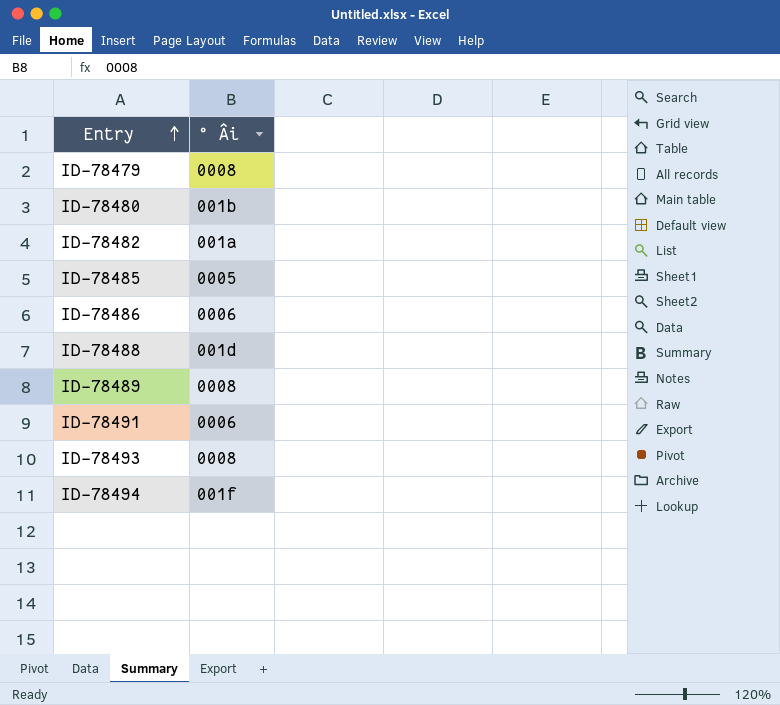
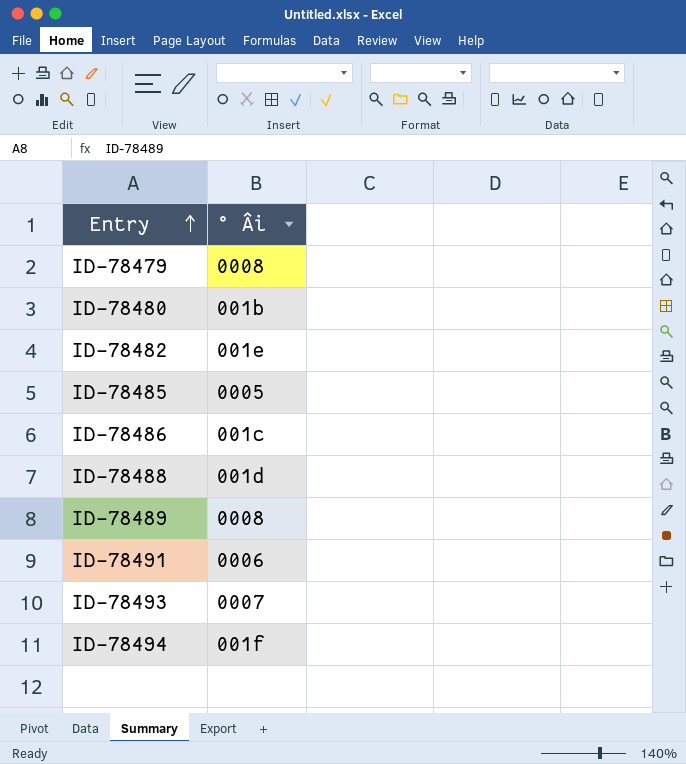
ID-78482 | ° Âi: 001a -> 001e
ID-78486 | ° Âi: 0006 -> 001c
ID-78493 | ° Âi: 0008 -> 0007

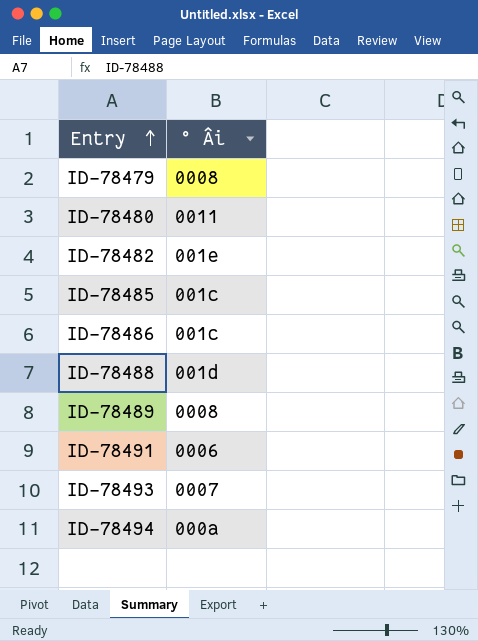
ID-78480 | ° Âi: 001b -> 0011
ID-78485 | ° Âi: 0005 -> 001c
ID-78494 | ° Âi: 001f -> 000a

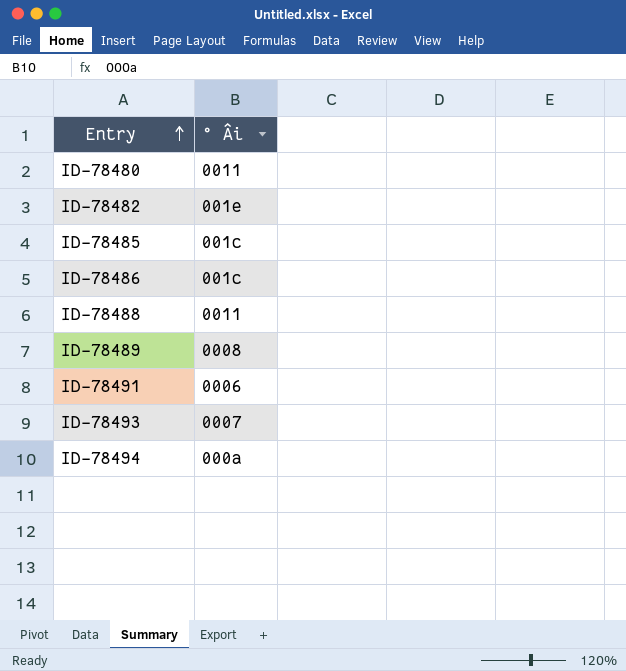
row ID-78479: 0008 -> none
ID-78488 | ° Âi: 001d -> 0011

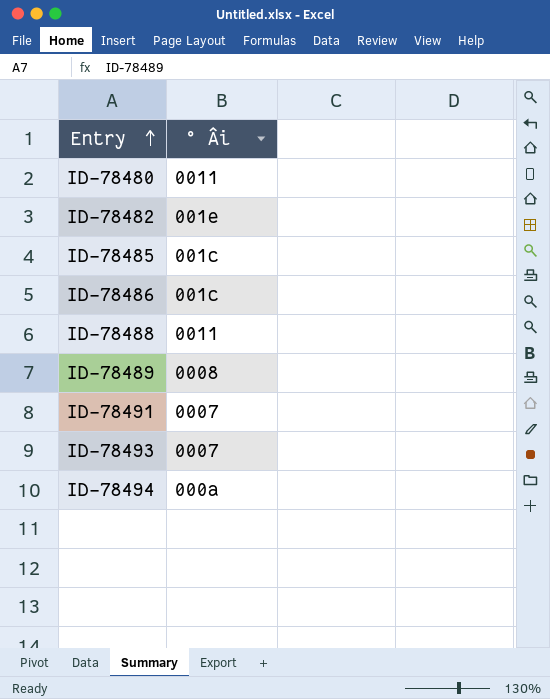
ID-78491 | ° Âi: 0006 -> 0007

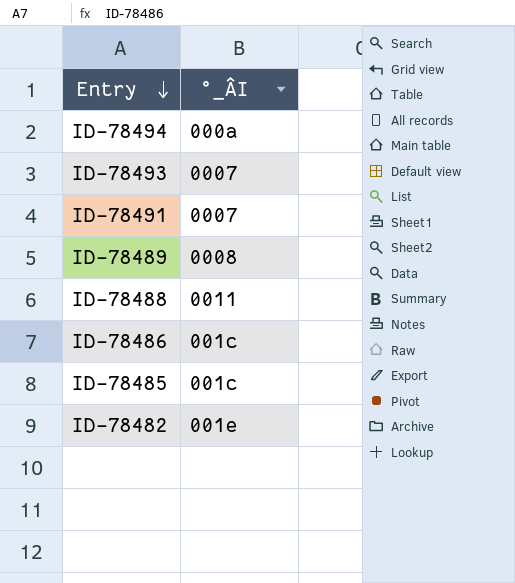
row order: Entry ascending -> Entry descending
column name: ° Âi -> °_ÂI
row ID-78480: 0011 -> none

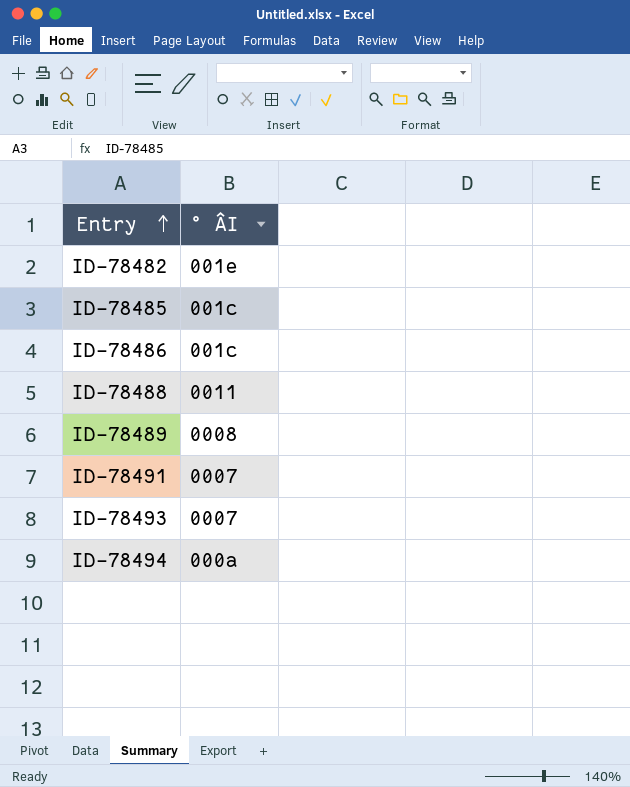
row order: Entry descending -> Entry ascending
column name: °_ÂI -> ° ÂI

